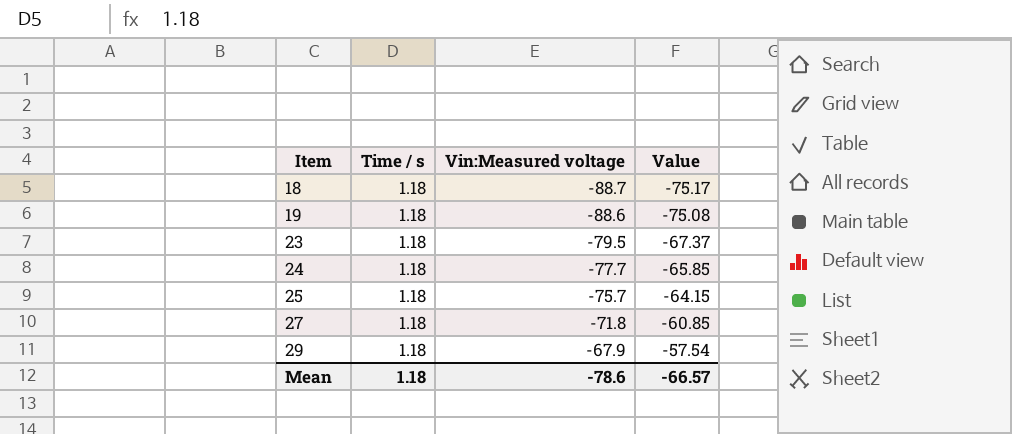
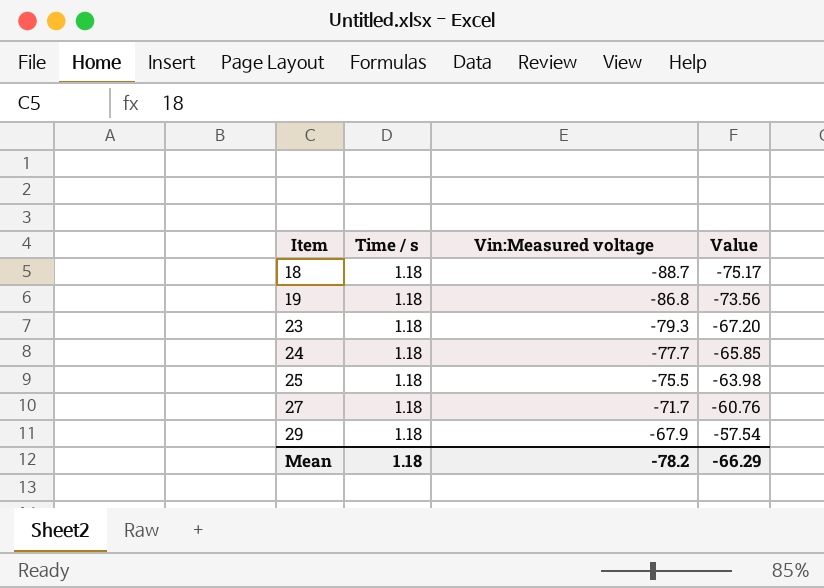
19 | Vin:Measured voltage: -88.6 -> -86.8
19 | Value: -75.08 -> -73.56
23 | Vin:Measured voltage: -79.5 -> -79.3
23 | Value: -67.37 -> -67.20
25 | Vin:Measured voltage: -75.7 -> -75.5
25 | Value: -64.15 -> -63.98
27 | Vin:Measured voltage: -71.8 -> -71.7
27 | Value: -60.85 -> -60.76
Mean | Vin:Measured voltage: -78.6 -> -78.2
Mean | Value: -66.57 -> -66.29

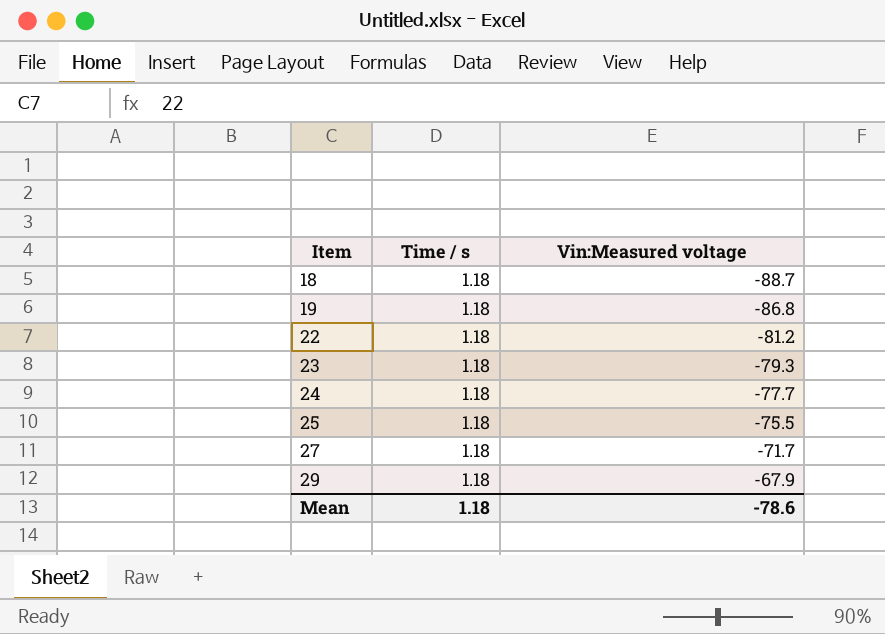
column Value | formula: [Vin:Measured voltage] / [Time / s] -> none
row 22: none -> 1.18 | -81.2
Mean | Vin:Measured voltage: -78.2 -> -78.6

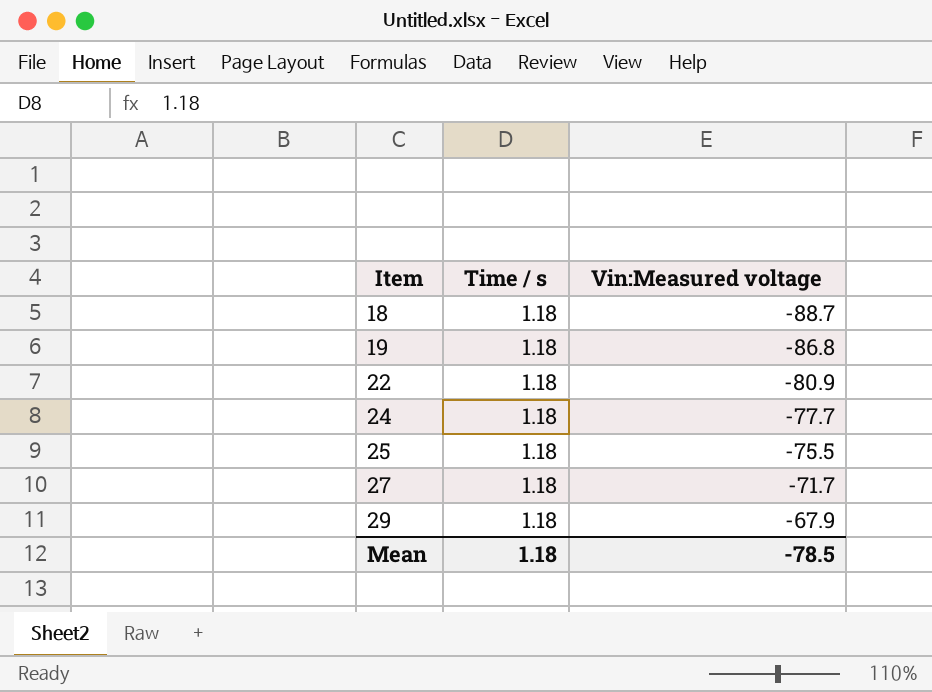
row 23: 1.18 | -79.3 -> none
22 | Vin:Measured voltage: -81.2 -> -80.9
Mean | Vin:Measured voltage: -78.6 -> -78.5

